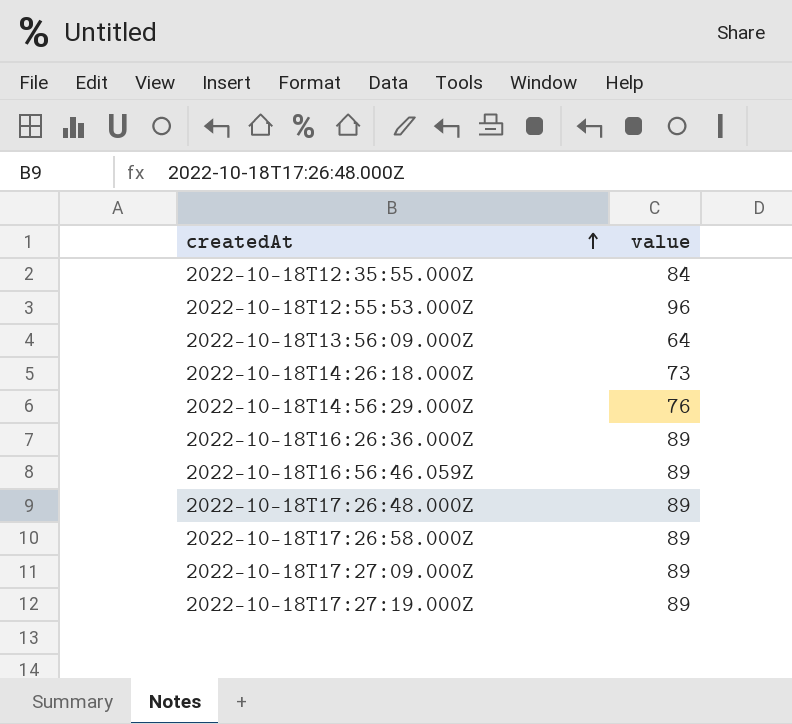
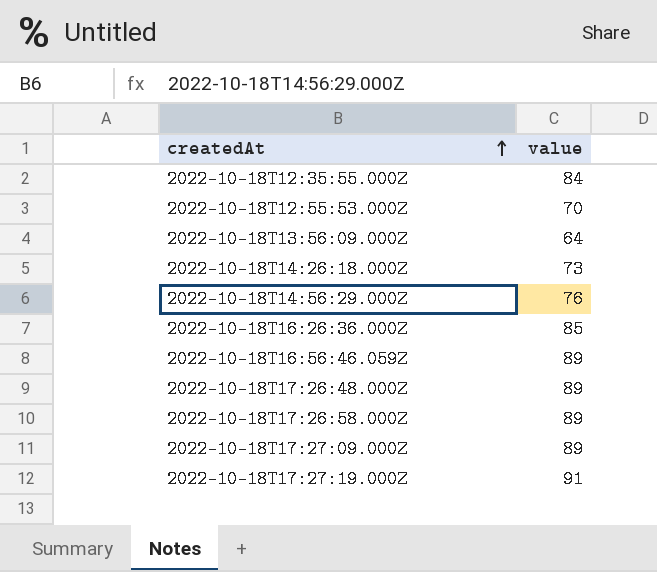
2022-10-18T12:55:53.000Z | value: 96 -> 70
2022-10-18T16:26:36.000Z | value: 89 -> 85
2022-10-18T17:27:19.000Z | value: 89 -> 91

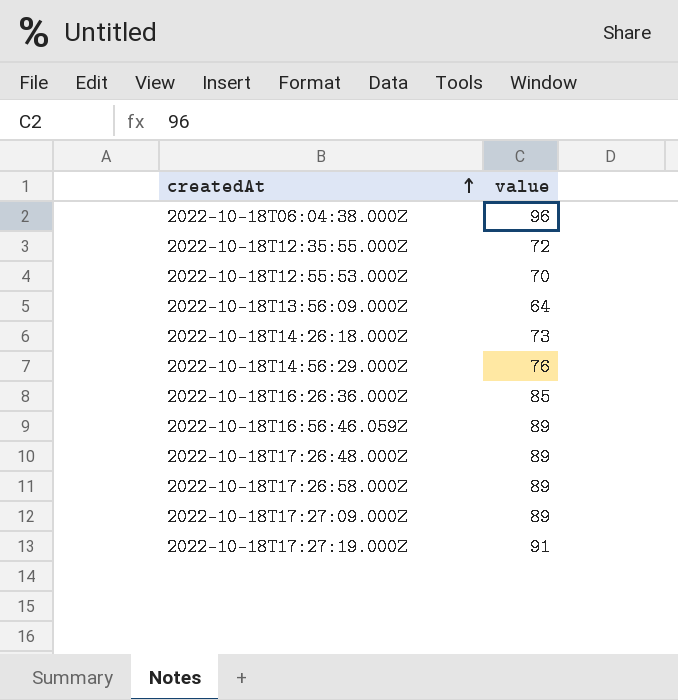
row 2022-10-18T06:04:38.000Z: none -> 96
2022-10-18T12:35:55.000Z | value: 84 -> 72

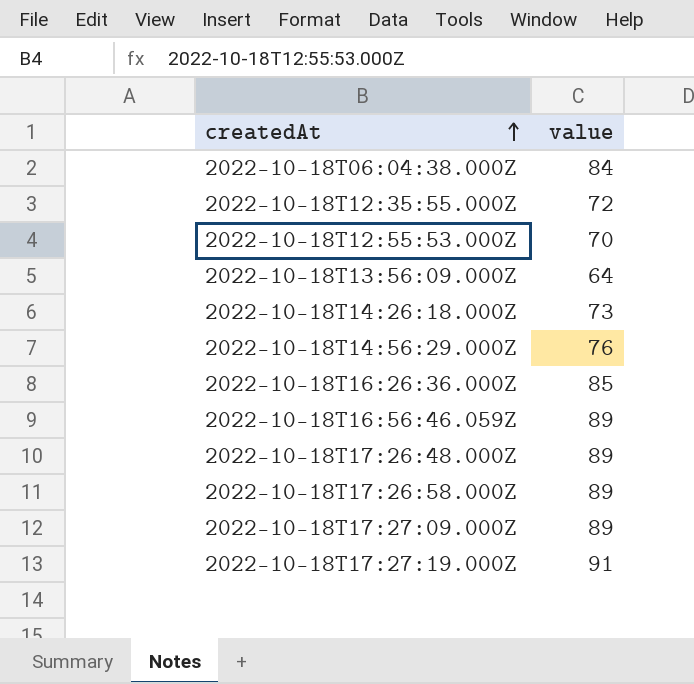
2022-10-18T06:04:38.000Z | value: 96 -> 84

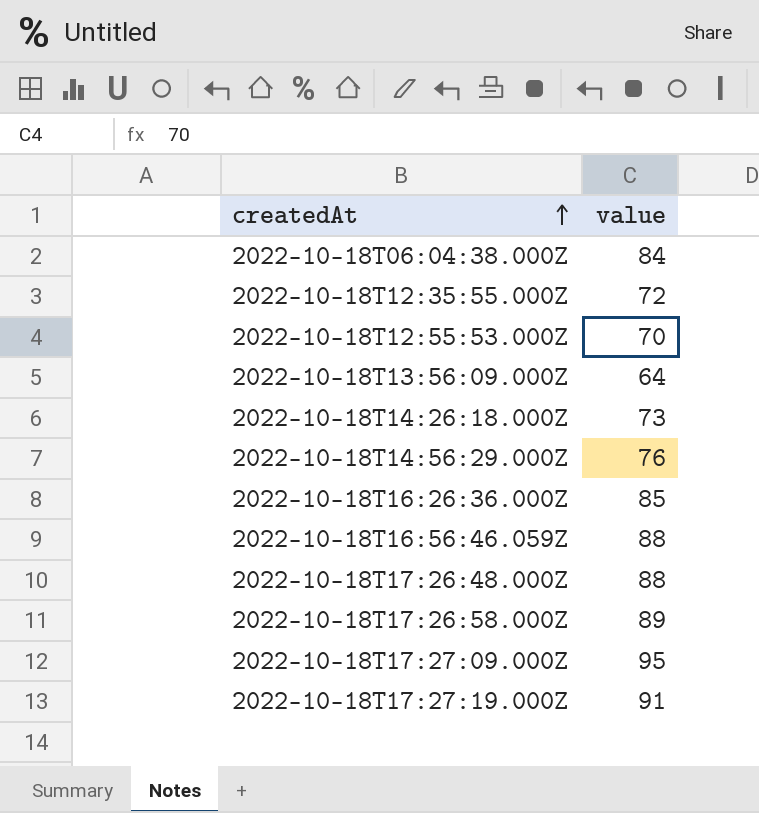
2022-10-18T16:56:46.059Z | value: 89 -> 88
2022-10-18T17:26:48.000Z | value: 89 -> 88
2022-10-18T17:27:09.000Z | value: 89 -> 95

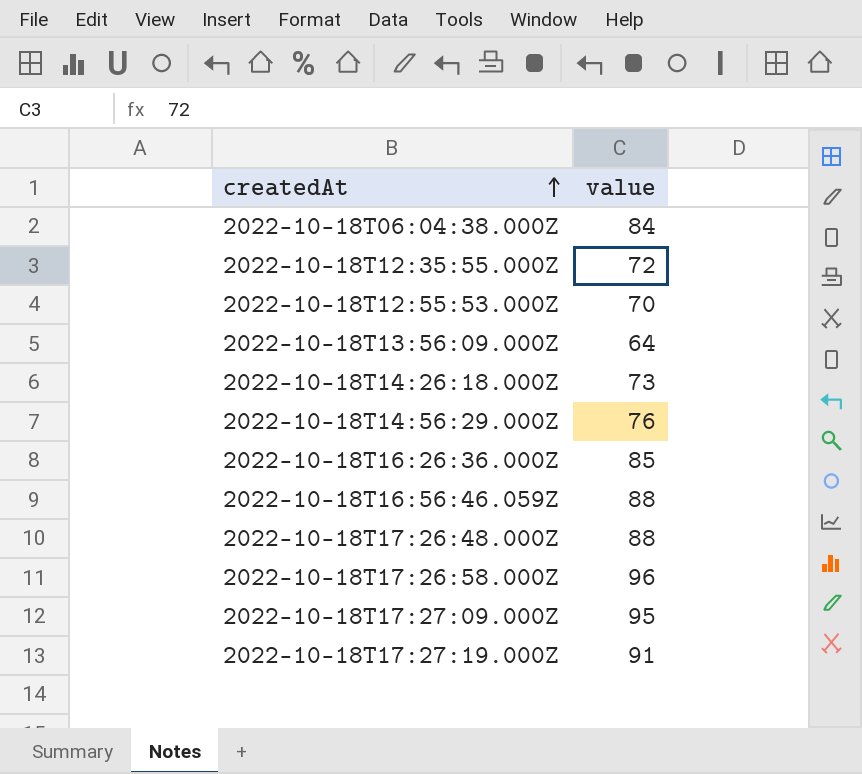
2022-10-18T17:26:58.000Z | value: 89 -> 96

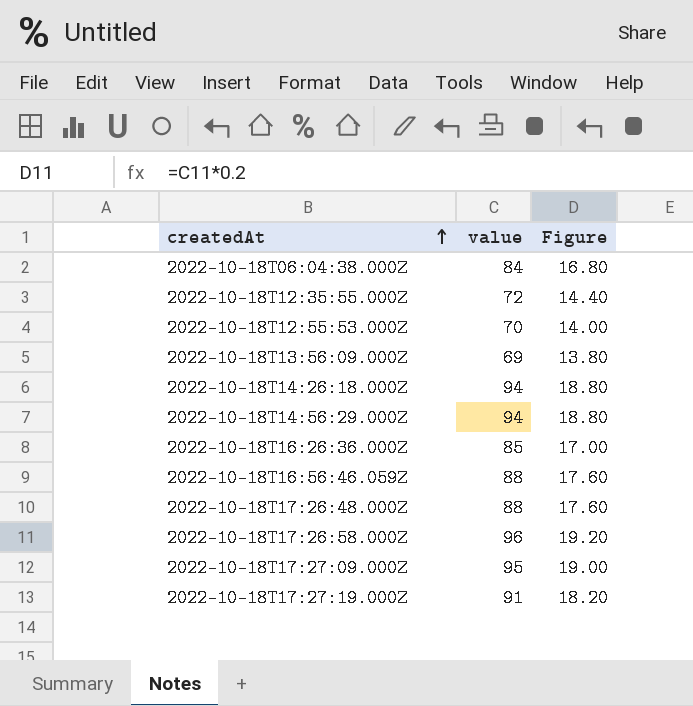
column Figure | formula: none -> [value] * 0.2
2022-10-18T13:56:09.000Z | value: 64 -> 69
2022-10-18T14:26:18.000Z | value: 73 -> 94
2022-10-18T14:56:29.000Z | value: 76 -> 94

